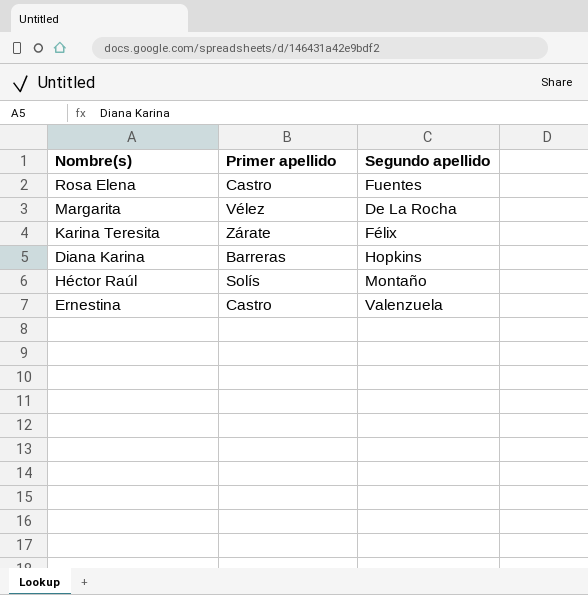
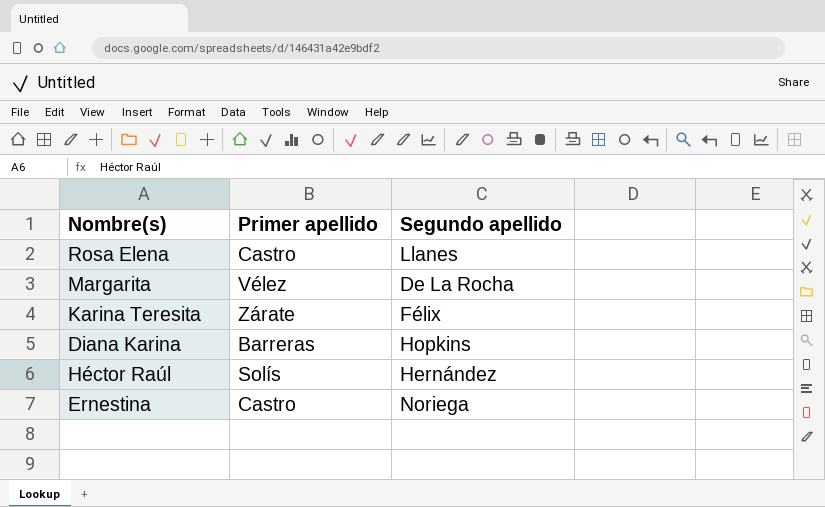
Rosa Elena | Segundo apellido: Fuentes -> Llanes
Héctor Raúl | Segundo apellido: Montaño -> Hernández
Ernestina | Segundo apellido: Valenzuela -> Noriega

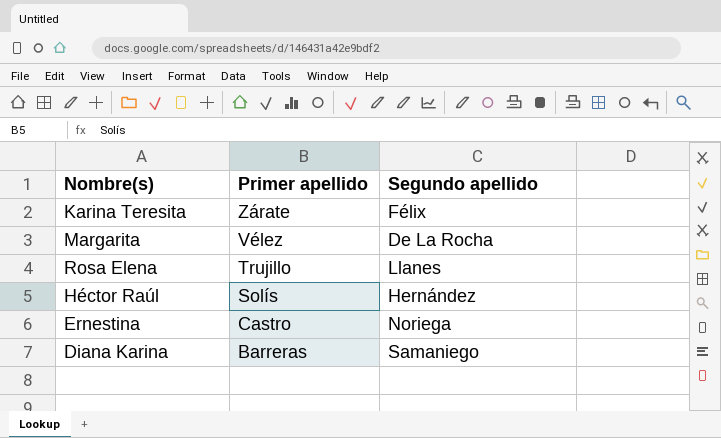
row order: none -> Primer apellido descending
Rosa Elena | Primer apellido: Castro -> Trujillo
Diana Karina | Segundo apellido: Hopkins -> Samaniego

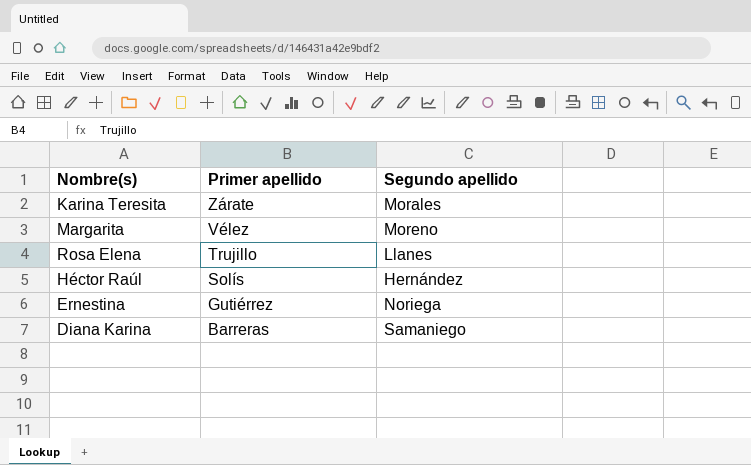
Karina Teresita | Segundo apellido: Félix -> Morales
Margarita | Segundo apellido: De La Rocha -> Moreno
Ernestina | Primer apellido: Castro -> Gutiérrez

